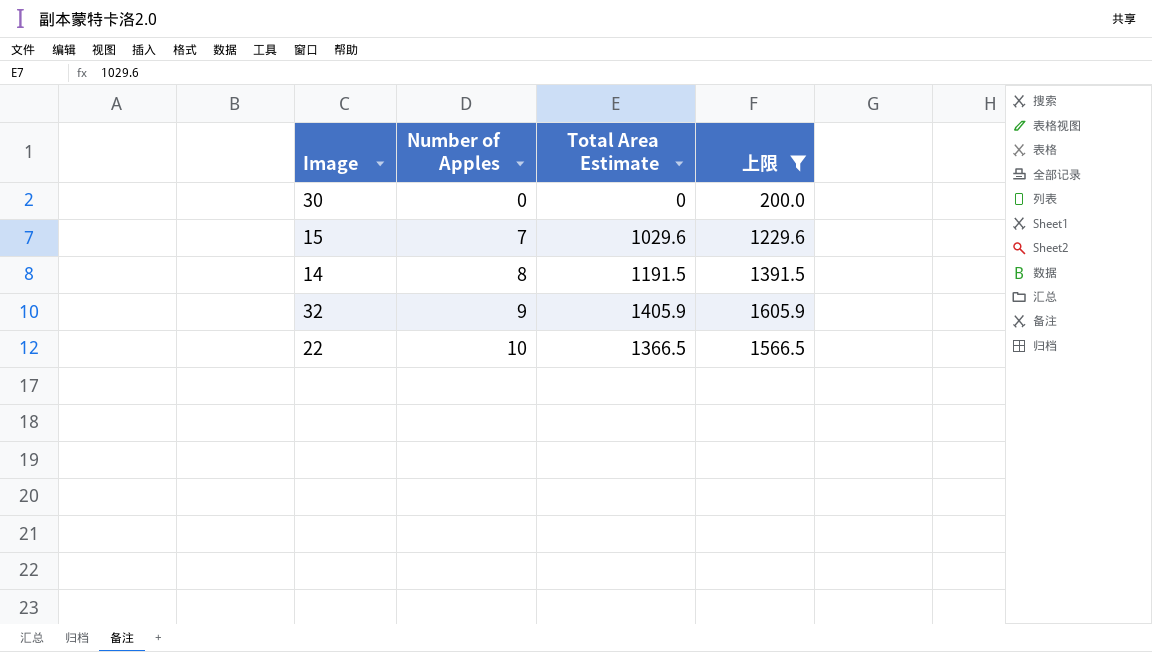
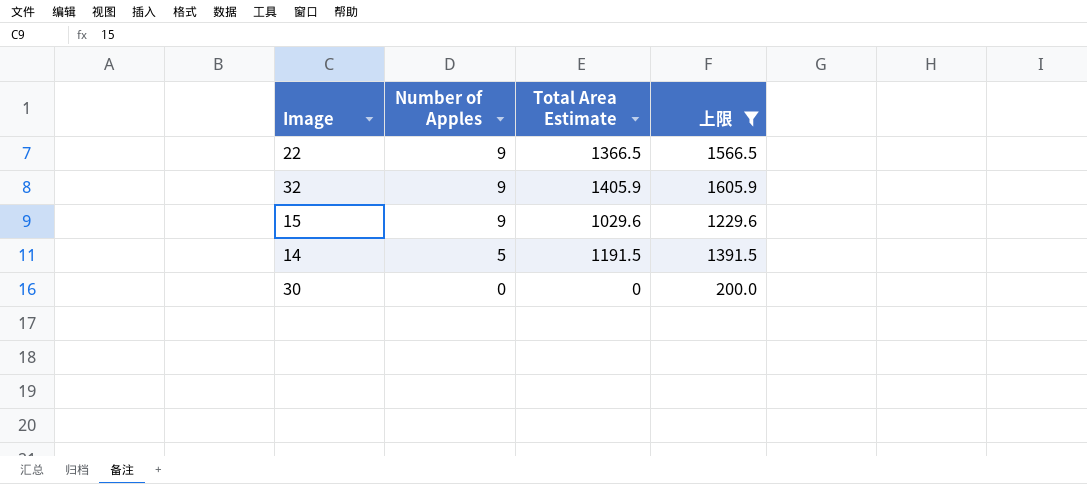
row order: Number of Apples ascending -> Number of Apples descending
22 | Number of Apples: 10 -> 9
15 | Number of Apples: 7 -> 9
14 | Number of Apples: 8 -> 5

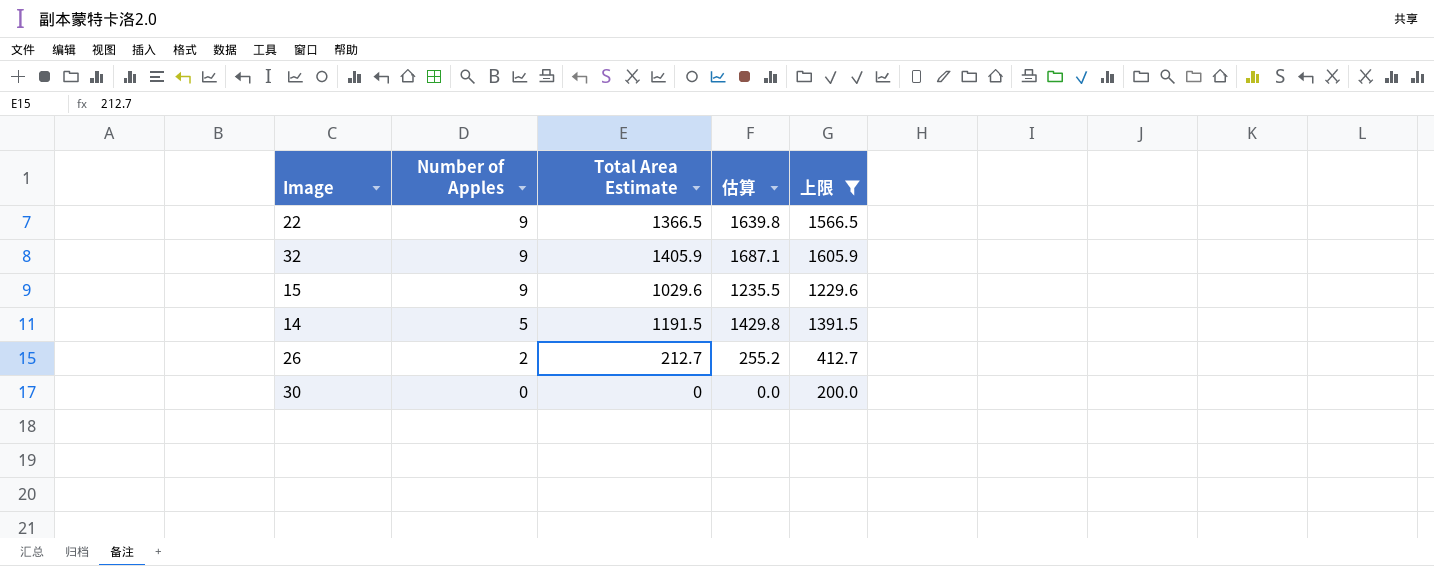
column 估算 | formula: none -> [Total Area Estimate] * 1.2
row 26: none -> 2 | 212.7 | 255.2 | 412.7

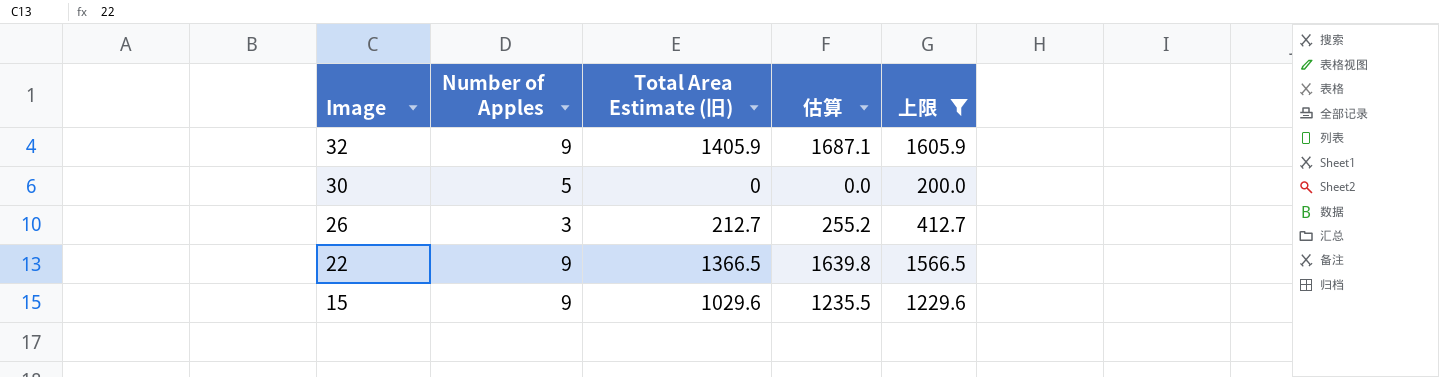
row order: Number of Apples descending -> Image descending
column name: Total Area Estimate -> Total Area Estimate (旧)
row 14: 5 | 1191.5 | 1429.8 | 1391.5 -> none
30 | Number of Apples: 0 -> 5
26 | Number of Apples: 2 -> 3

